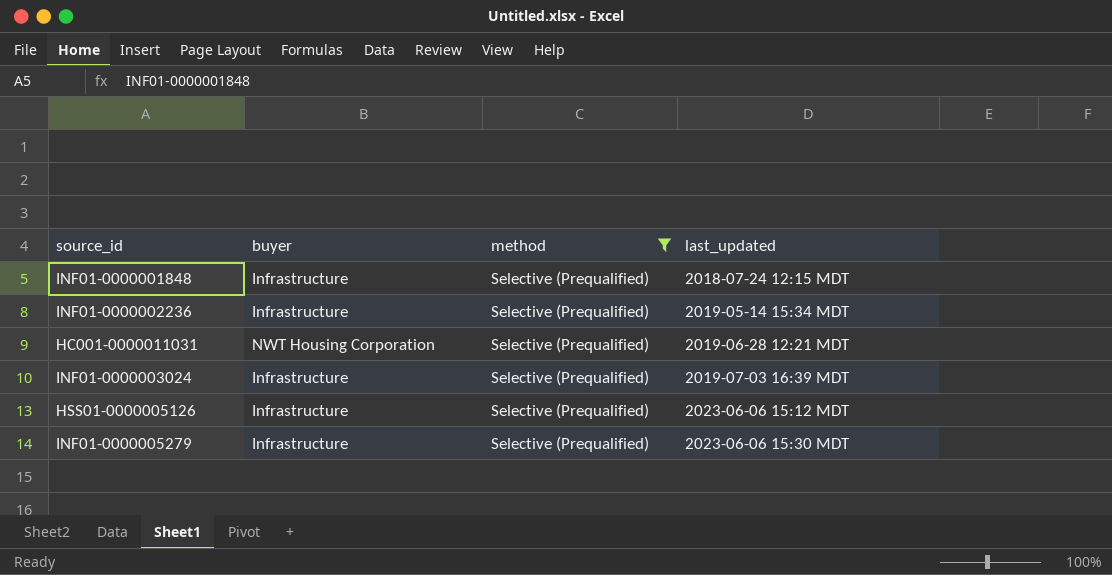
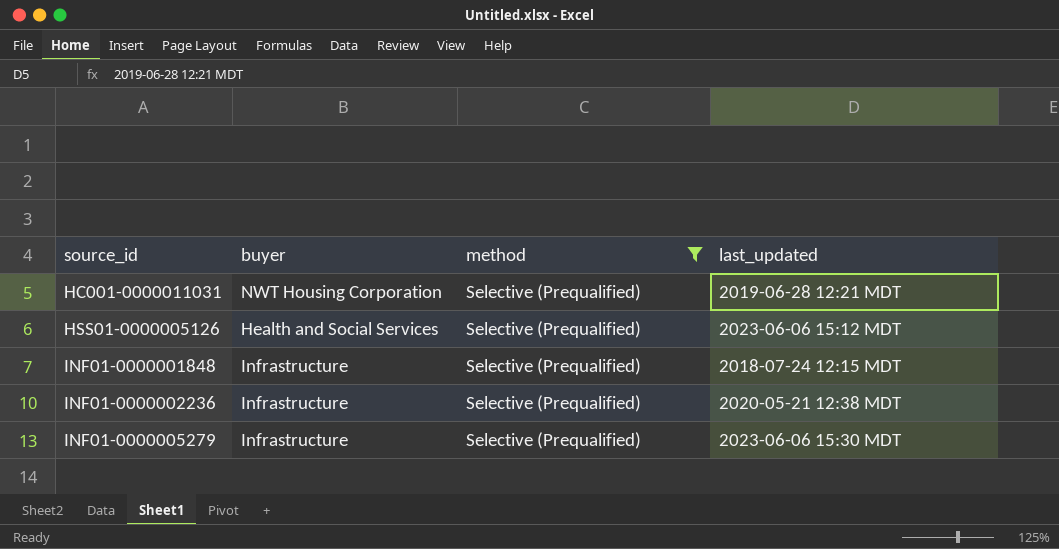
row order: last_updated ascending -> source_id ascending
row INF01-0000003024: Infrastructure | Selective (Prequalified) | 2019-07-03 16:39 MDT -> none
HSS01-0000005126 | buyer: Infrastructure -> Health and Social Services
INF01-0000002236 | last_updated: 2019-05-14 15:34 MDT -> 2020-05-21 12:38 MDT

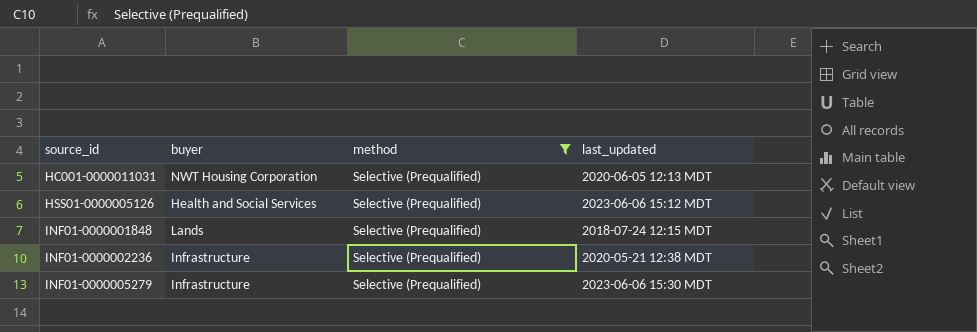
HC001-0000011031 | last_updated: 2019-06-28 12:21 MDT -> 2020-06-05 12:13 MDT
INF01-0000001848 | buyer: Infrastructure -> Lands

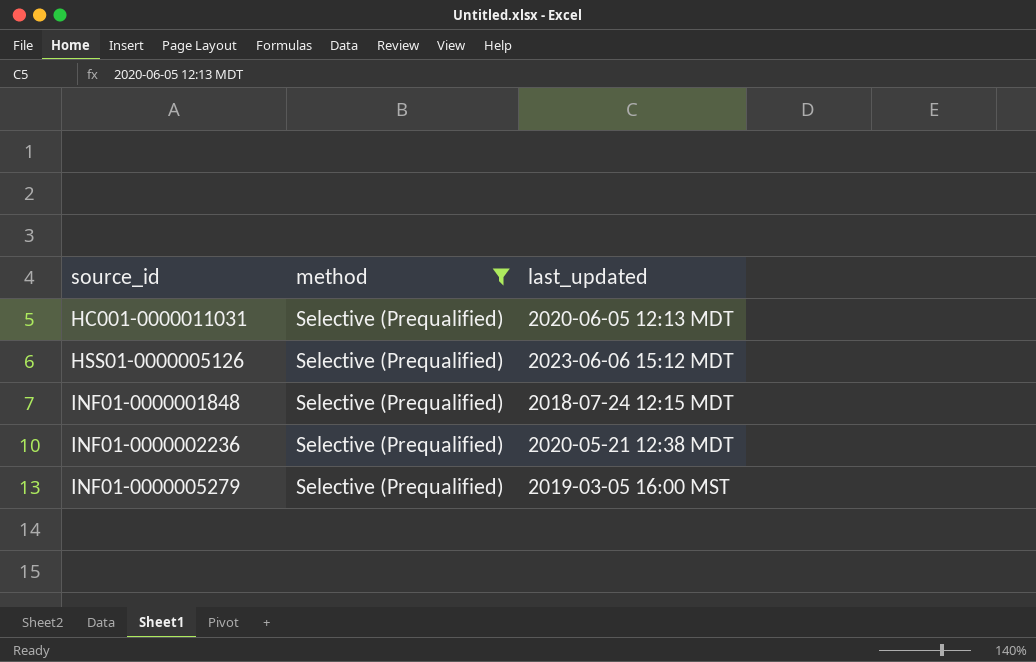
column buyer | position: 2 -> none
INF01-0000005279 | last_updated: 2023-06-06 15:30 MDT -> 2019-03-05 16:00 MST

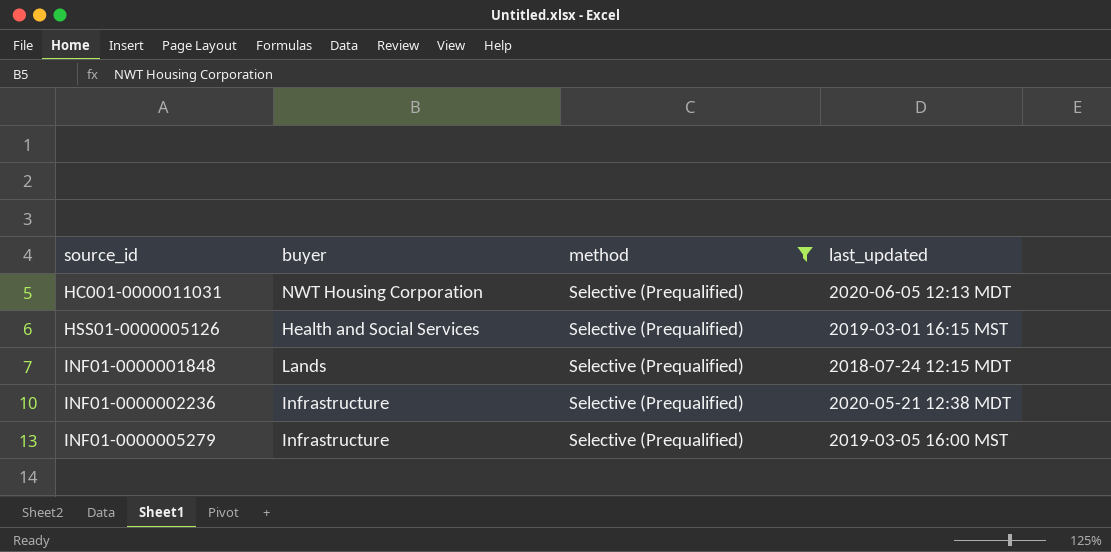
column buyer | position: none -> 2
HSS01-0000005126 | last_updated: 2023-06-06 15:12 MDT -> 2019-03-01 16:15 MST

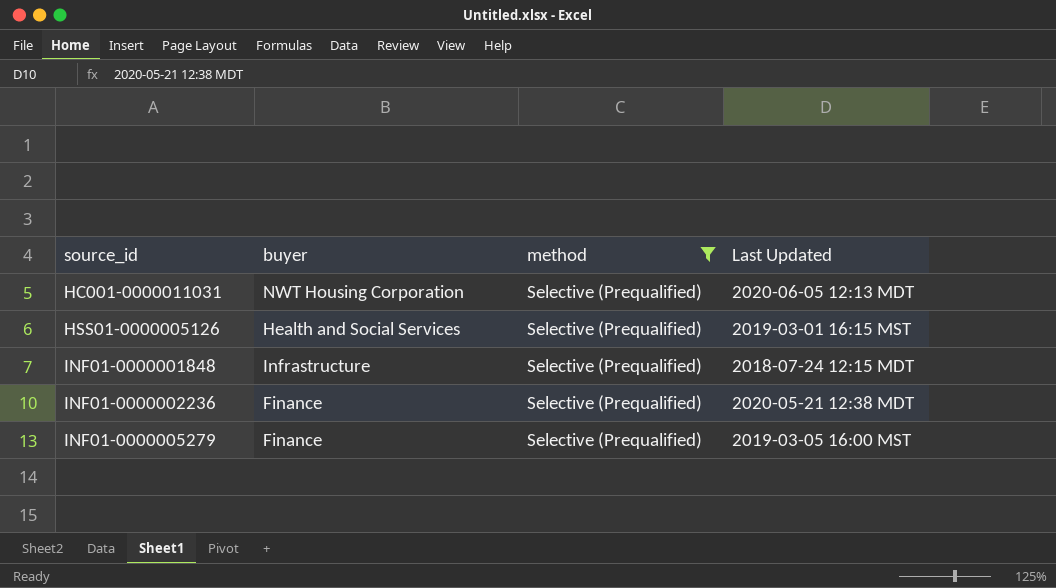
column name: last_updated -> Last Updated
INF01-0000001848 | buyer: Lands -> Infrastructure
INF01-0000002236 | buyer: Infrastructure -> Finance
INF01-0000005279 | buyer: Infrastructure -> Finance

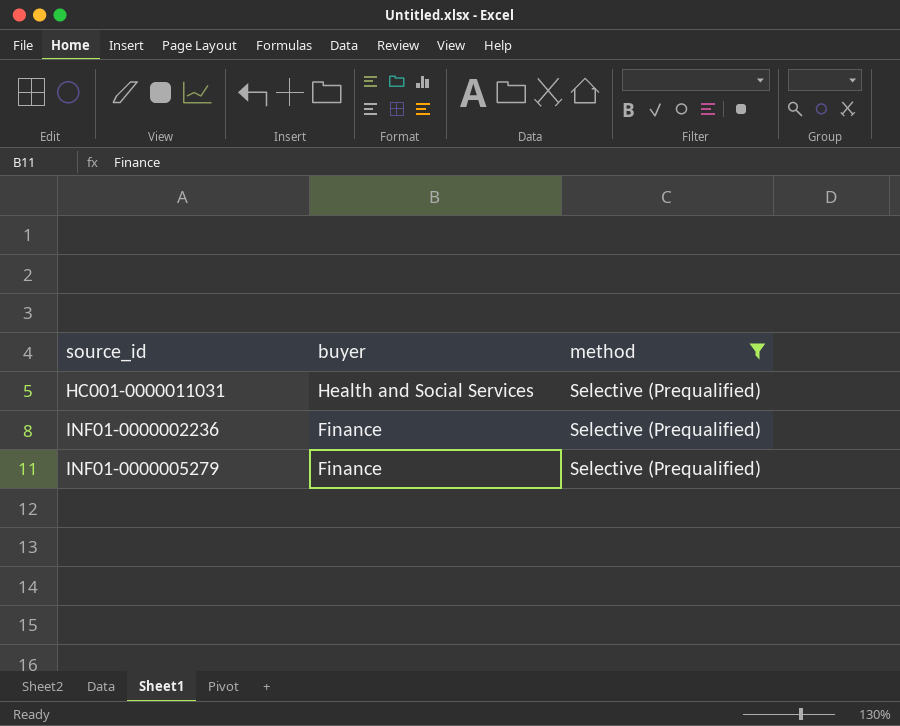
column Last Updated | position: 4 -> none
row HSS01-0000005126: Health and Social Services | Selective (Prequalified) | 2019-03-01 16:15 MST -> none
row INF01-0000001848: Infrastructure | Selective (Prequalified) | 2018-07-24 12:15 MDT -> none
HC001-0000011031 | buyer: NWT Housing Corporation -> Health and Social Services

